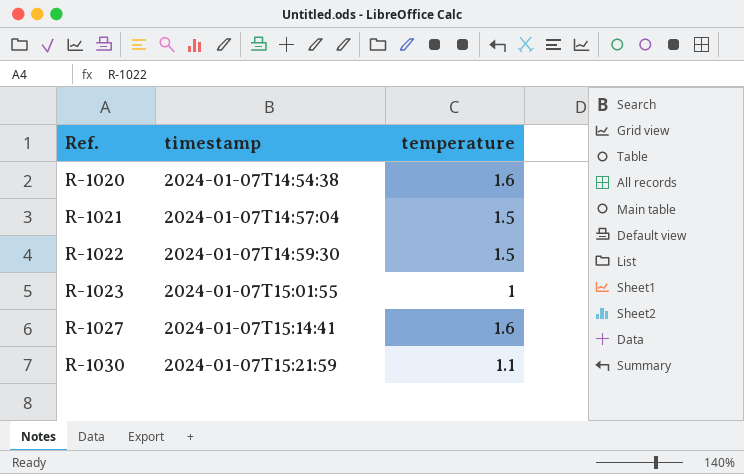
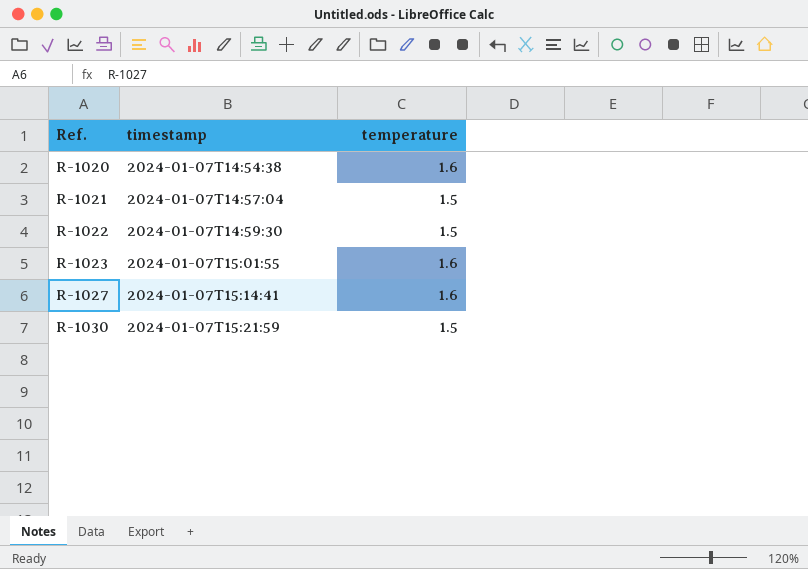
R-1023 | temperature: 1 -> 1.6
R-1030 | temperature: 1.1 -> 1.5

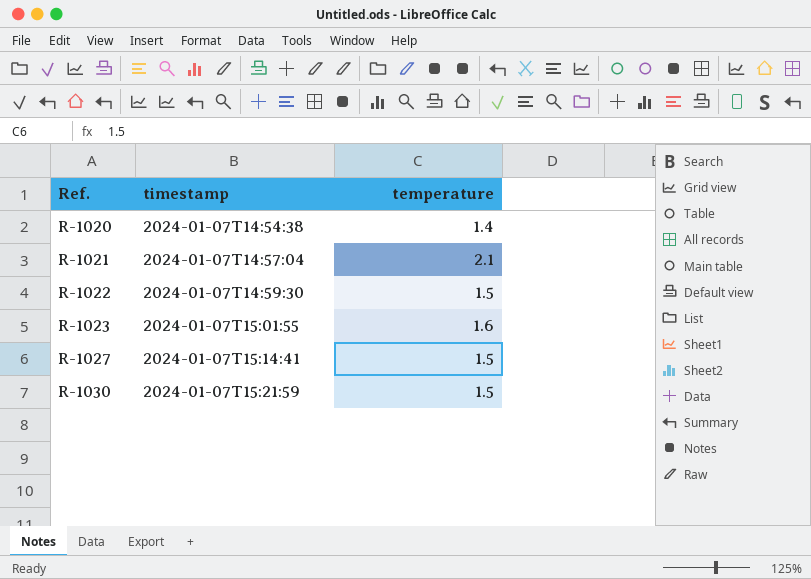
R-1020 | temperature: 1.6 -> 1.4
R-1021 | temperature: 1.5 -> 2.1
R-1027 | temperature: 1.6 -> 1.5

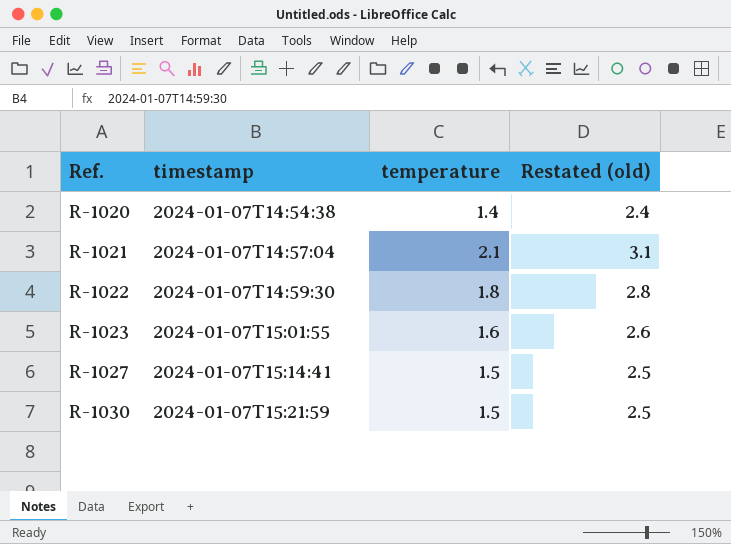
column Restated (old) | formula: none -> [temperature] + 1
R-1022 | temperature: 1.5 -> 1.8

